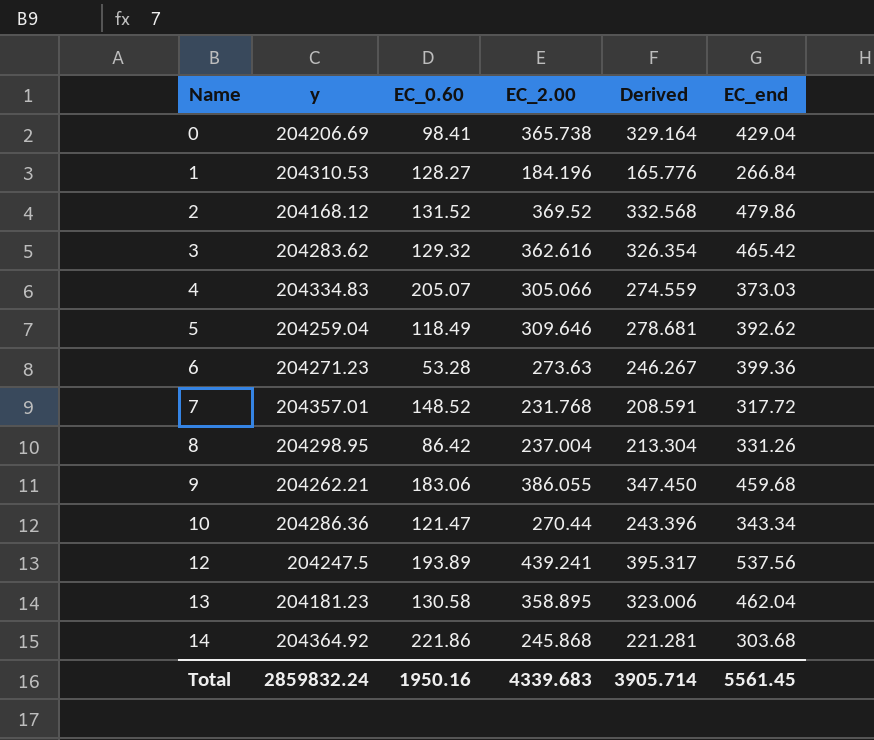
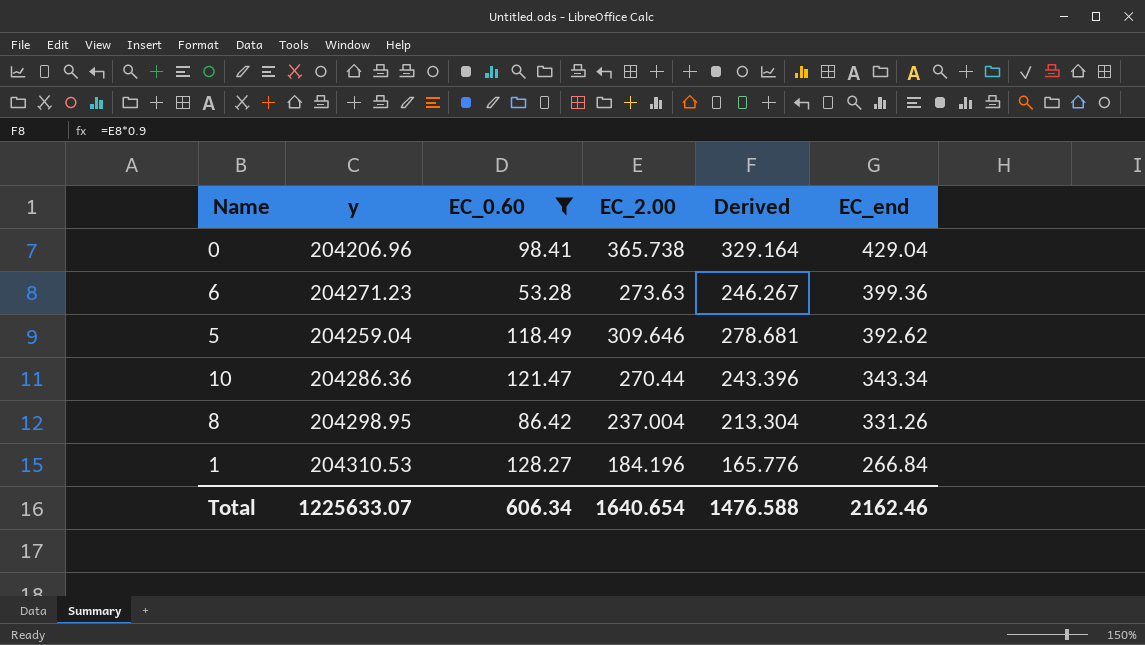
filter: none -> EC_0.60 <= 128.27
row order: Name ascending -> EC_end descending
0 | y: 204206.69 -> 204206.96
Total | y: 2859832.24 -> 1225633.07
Total | EC_0.60: 1950.16 -> 606.34
Total | EC_2.00: 4339.683 -> 1640.654
Total | Derived: 3905.714 -> 1476.588
Total | EC_end: 5561.45 -> 2162.46

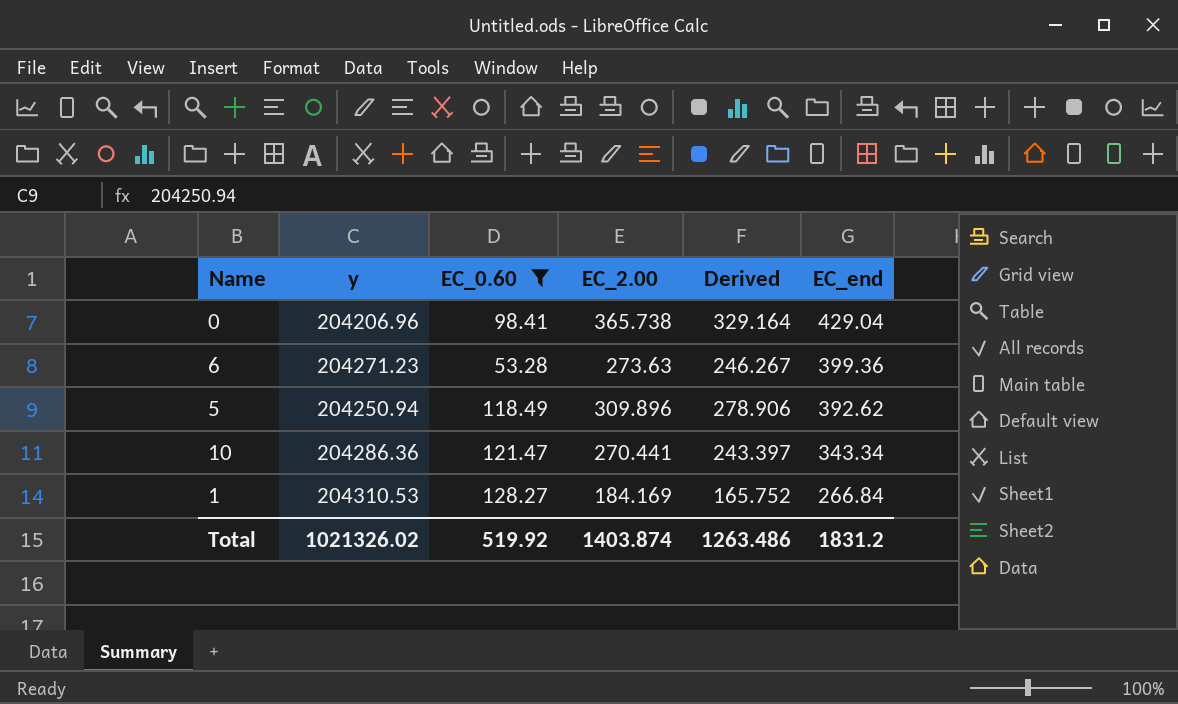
row 8: 204298.95 | 86.42 | 237.004 | 213.304 | 331.26 -> none
5 | y: 204259.04 -> 204250.94
5 | EC_2.00: 309.646 -> 309.896
5 | Derived: 278.681 -> 278.906
10 | EC_2.00: 270.44 -> 270.441
10 | Derived: 243.396 -> 243.397
1 | EC_2.00: 184.196 -> 184.169
1 | Derived: 165.776 -> 165.752
Total | y: 1225633.07 -> 1021326.02
Total | EC_0.60: 606.34 -> 519.92
Total | EC_2.00: 1640.654 -> 1403.874
Total | Derived: 1476.588 -> 1263.486
Total | EC_end: 2162.46 -> 1831.2

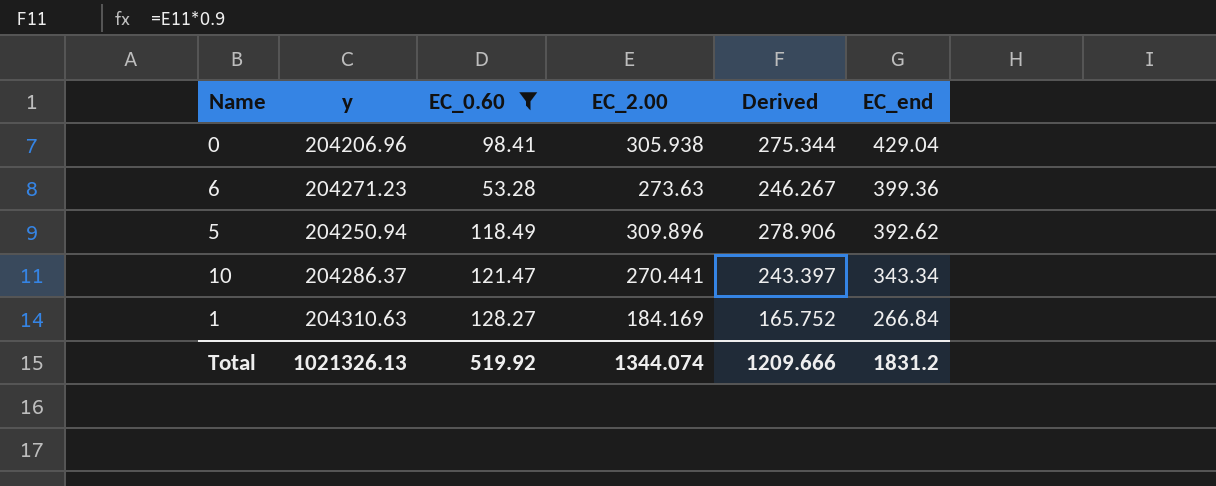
0 | EC_2.00: 365.738 -> 305.938
0 | Derived: 329.164 -> 275.344
10 | y: 204286.36 -> 204286.37
1 | y: 204310.53 -> 204310.63
Total | y: 1021326.02 -> 1021326.13
Total | EC_2.00: 1403.874 -> 1344.074
Total | Derived: 1263.486 -> 1209.666

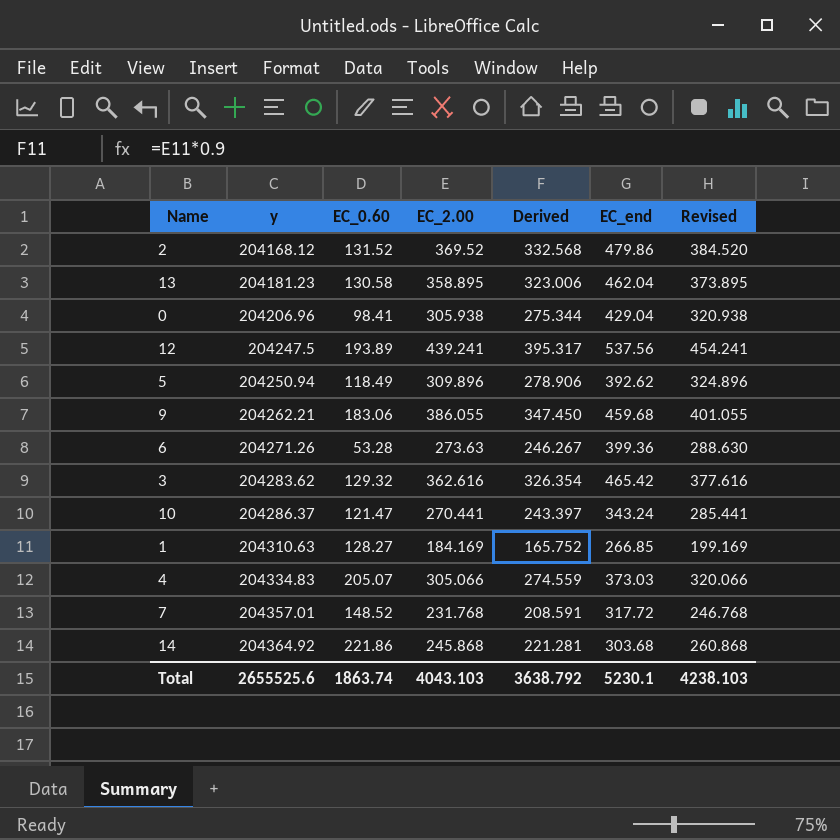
filter: EC_0.60 <= 128.27 -> none
row order: EC_end descending -> y ascending
column Revised | formula: none -> [EC_2.00] + 15
6 | y: 204271.23 -> 204271.26
10 | EC_end: 343.34 -> 343.24
1 | EC_end: 266.84 -> 266.85
Total | y: 1021326.13 -> 2655525.6
Total | EC_0.60: 519.92 -> 1863.74
Total | EC_2.00: 1344.074 -> 4043.103
Total | Derived: 1209.666 -> 3638.792
Total | EC_end: 1831.2 -> 5230.1

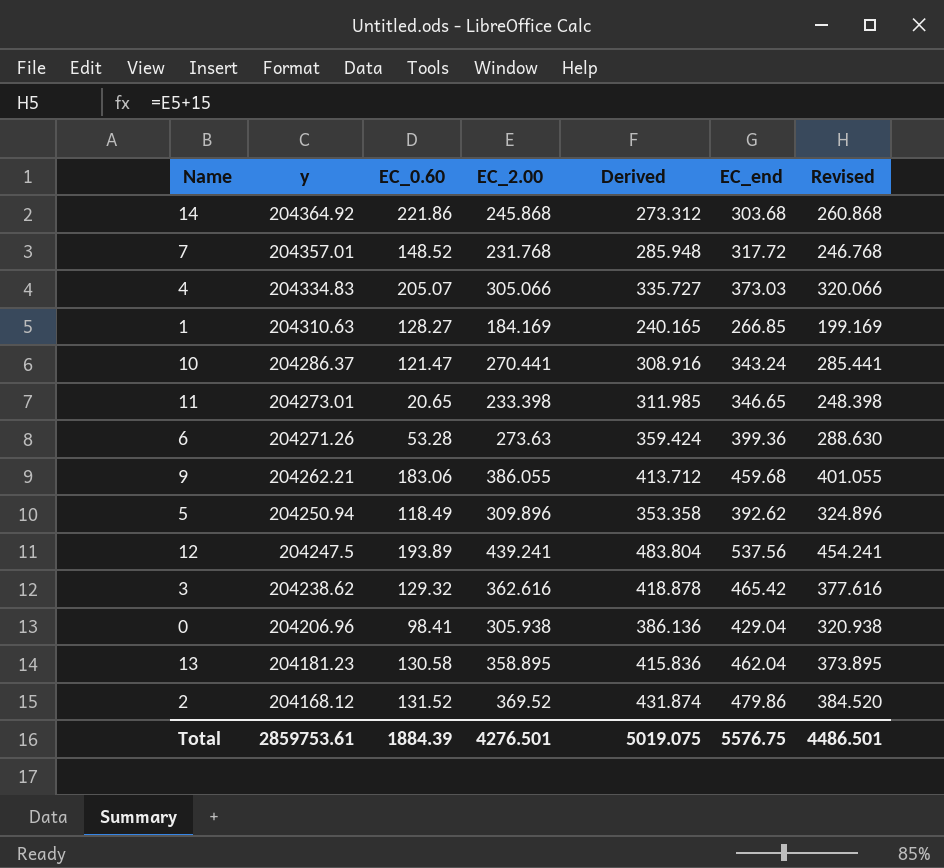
row order: y ascending -> y descending
column Derived | formula: [EC_2.00] * 0.9 -> [EC_end] * 0.9
row 11: none -> 204273.01 | 20.65 | 233.398 | 311.985 | 346.65 | 248.398
3 | y: 204283.62 -> 204238.62
Total | y: 2655525.6 -> 2859753.61
Total | EC_0.60: 1863.74 -> 1884.39
Total | EC_2.00: 4043.103 -> 4276.501
Total | Derived: 3638.792 -> 5019.075
Total | EC_end: 5230.1 -> 5576.75
Total | Revised: 4238.103 -> 4486.501

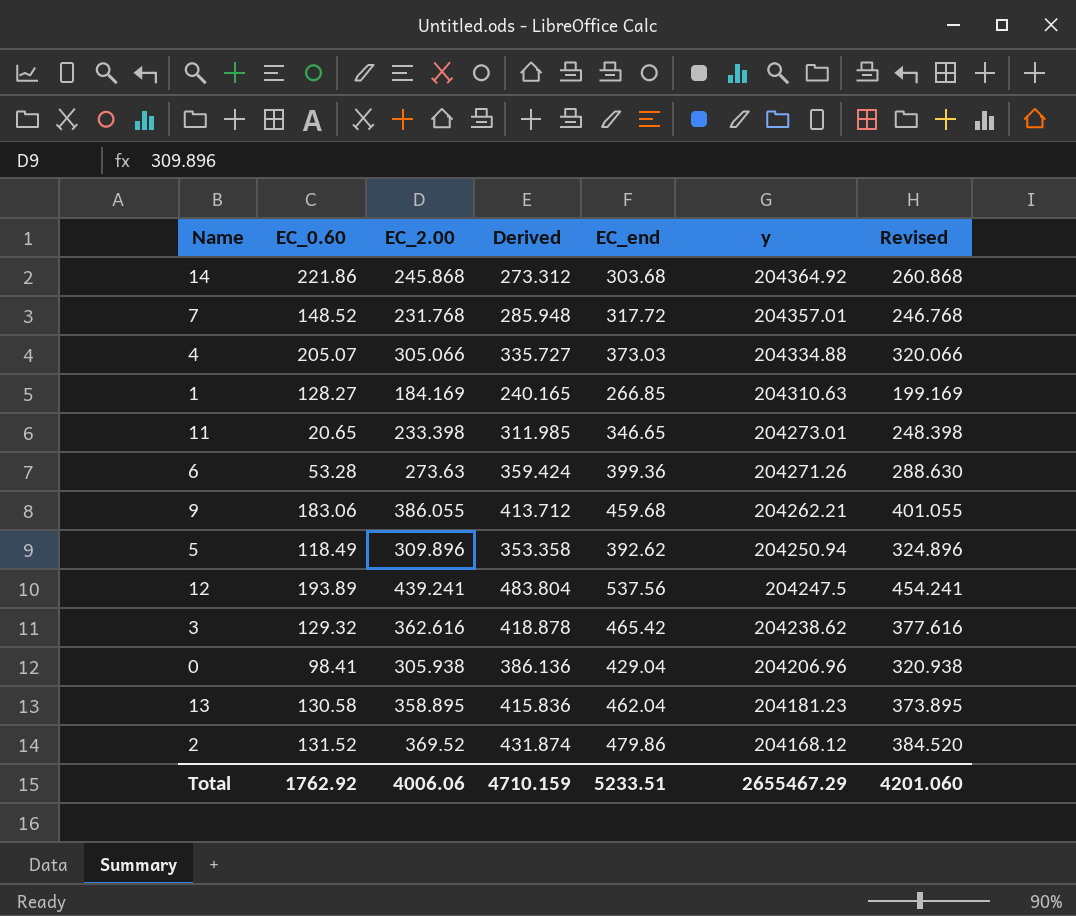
column y | position: 2 -> 6
row 10: 204286.37 | 121.47 | 270.441 | 308.916 | 343.24 | 285.441 -> none
4 | y: 204334.83 -> 204334.88
Total | EC_0.60: 1884.39 -> 1762.92
Total | EC_2.00: 4276.501 -> 4006.06
Total | Derived: 5019.075 -> 4710.159
Total | EC_end: 5576.75 -> 5233.51
Total | y: 2859753.61 -> 2655467.29
Total | Revised: 4486.501 -> 4201.060

